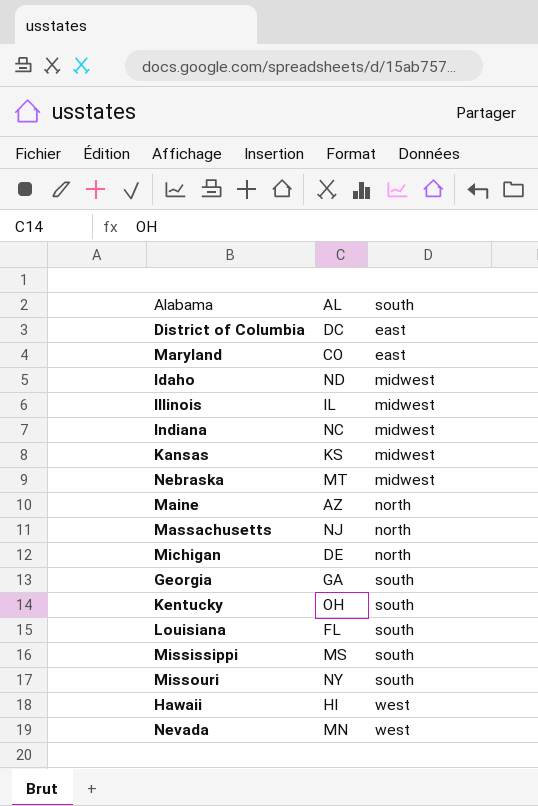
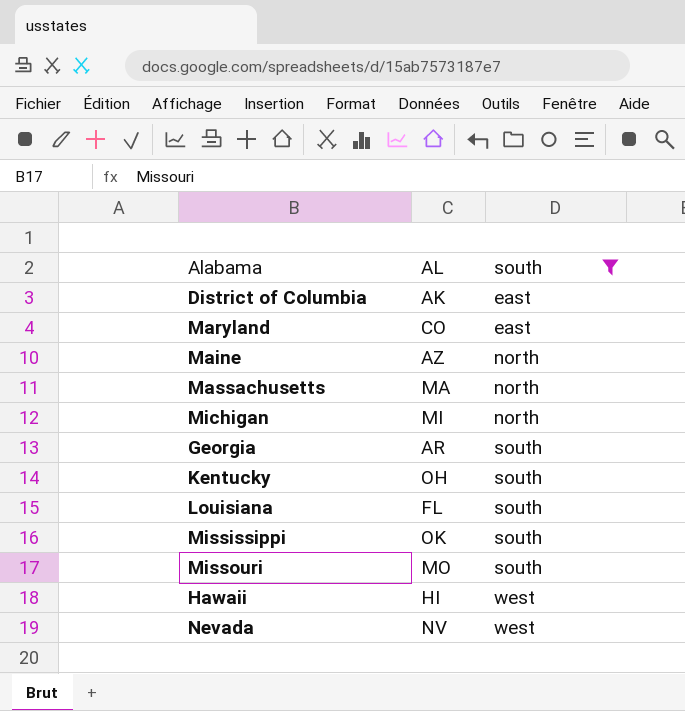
filter: none -> south != midwest
District of Columbia | AL: DC -> AK
Massachusetts | AL: NJ -> MA
Michigan | AL: DE -> MI
Georgia | AL: GA -> AR
Mississippi | AL: MS -> OK
Missouri | AL: NY -> MO
Nevada | AL: MN -> NV

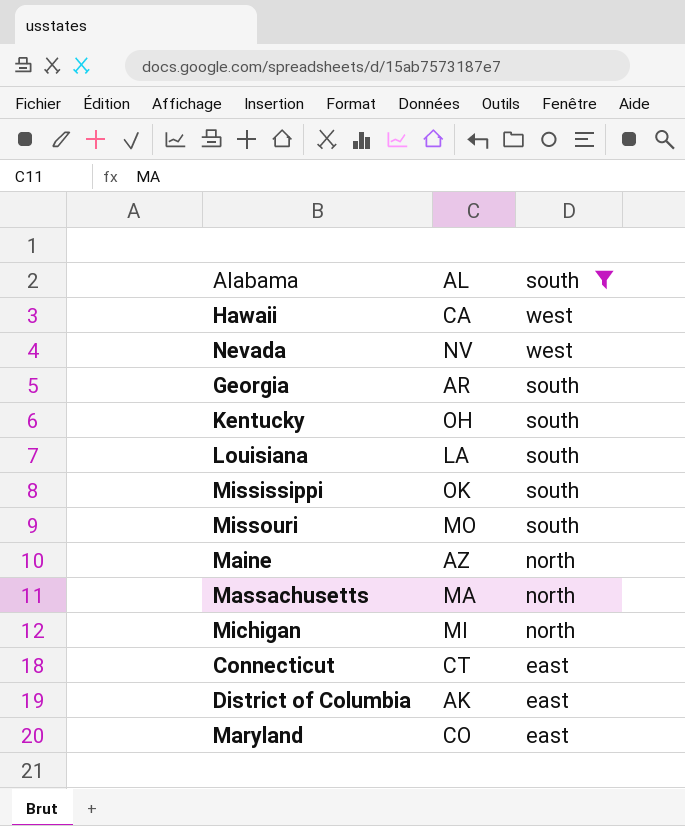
row order: south ascending -> south descending
Hawaii | AL: HI -> CA
Louisiana | AL: FL -> LA
row Connecticut: none -> CT | east

